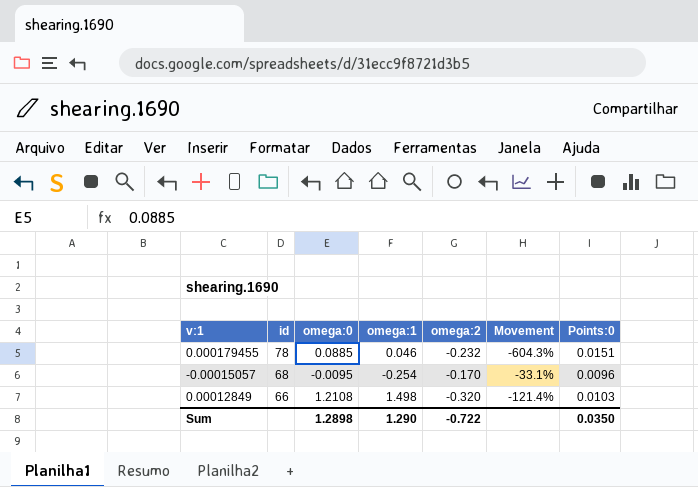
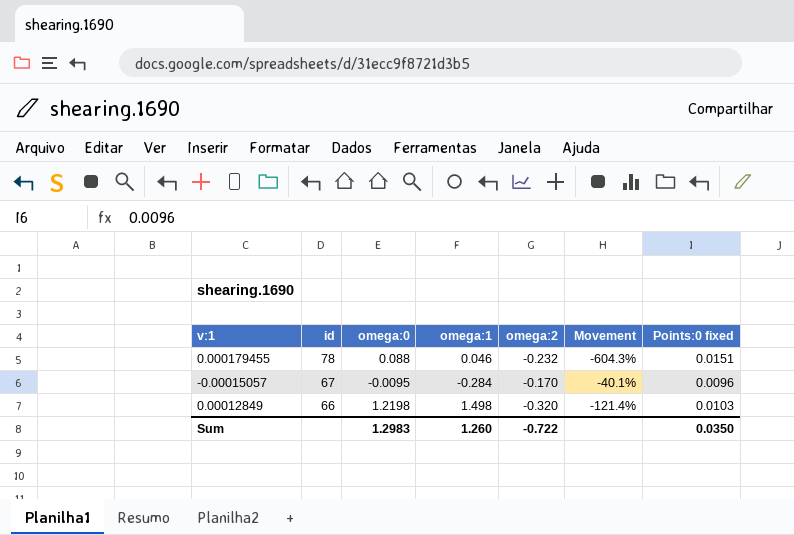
column name: Points:0 -> Points:0 fixed
0.000179455 | omega:0: 0.0885 -> 0.088
-0.00015057 | id: 68 -> 67
-0.00015057 | omega:1: -0.254 -> -0.284
-0.00015057 | Movement: -33.1% -> -40.1%
0.00012849 | omega:0: 1.2108 -> 1.2198
Sum | omega:0: 1.2898 -> 1.2983
Sum | omega:1: 1.290 -> 1.260

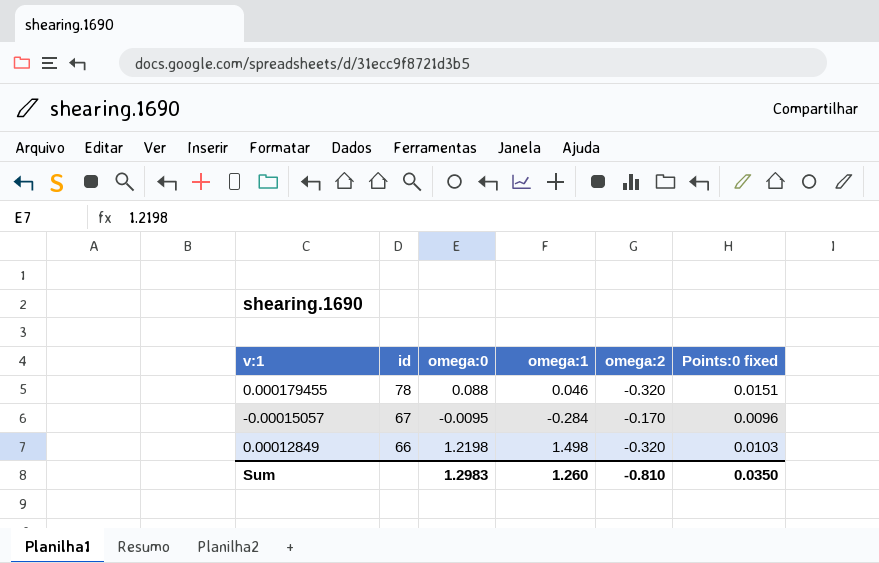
column Movement | formula: ([omega:2] - [omega:1]) / [omega:1] -> none
0.000179455 | omega:2: -0.232 -> -0.320
Sum | omega:2: -0.722 -> -0.810

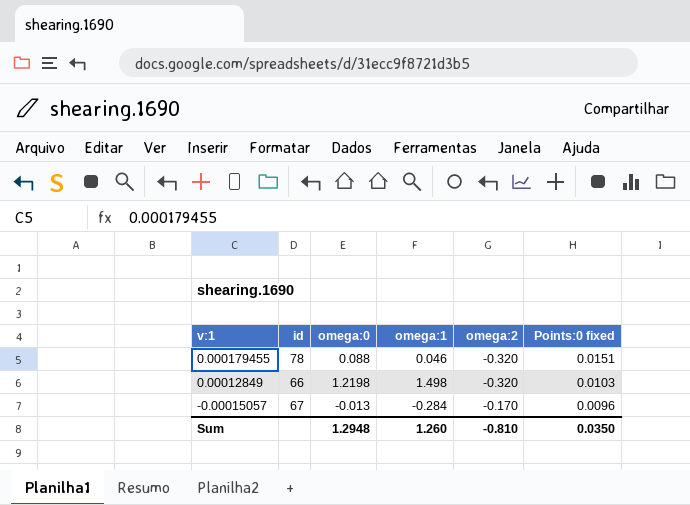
row order: id descending -> omega:2 ascending
-0.00015057 | omega:0: -0.0095 -> -0.013
Sum | omega:0: 1.2983 -> 1.2948

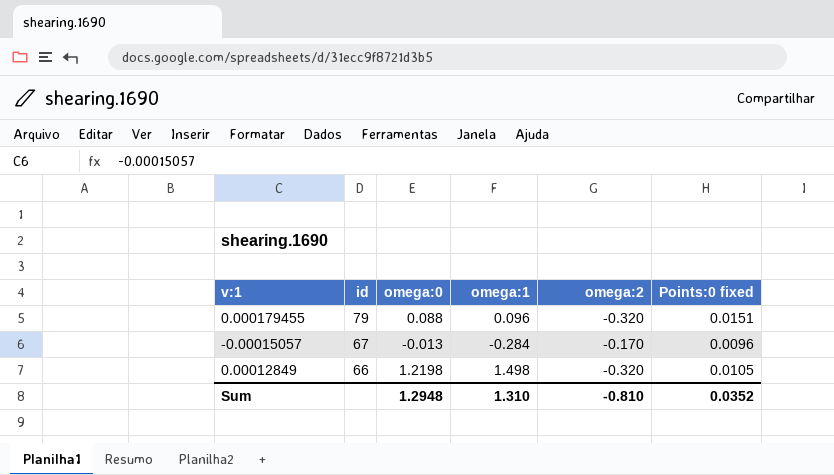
row order: omega:2 ascending -> id descending
0.000179455 | id: 78 -> 79
0.000179455 | omega:1: 0.046 -> 0.096
0.00012849 | Points:0 fixed: 0.0103 -> 0.0105
Sum | omega:1: 1.260 -> 1.310
Sum | Points:0 fixed: 0.0350 -> 0.0352

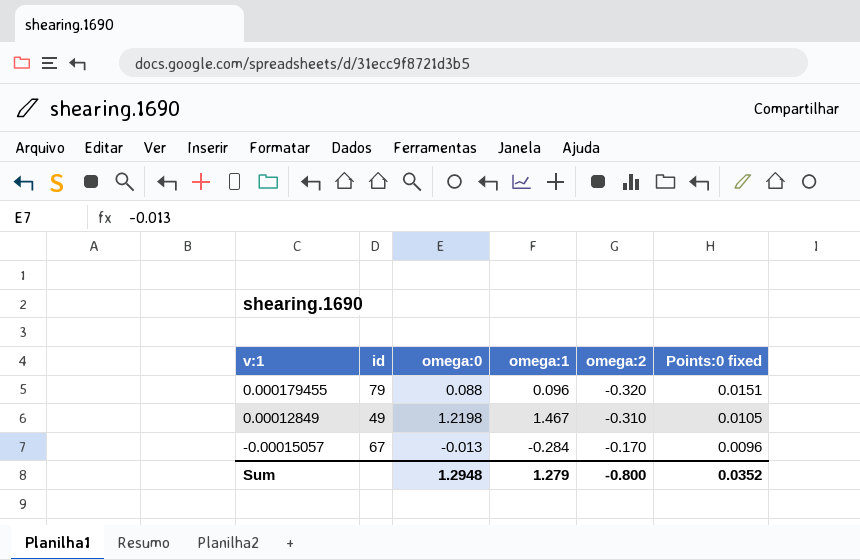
row order: id descending -> omega:2 ascending
0.00012849 | id: 66 -> 49
0.00012849 | omega:1: 1.498 -> 1.467
0.00012849 | omega:2: -0.320 -> -0.310
Sum | omega:1: 1.310 -> 1.279
Sum | omega:2: -0.810 -> -0.800

